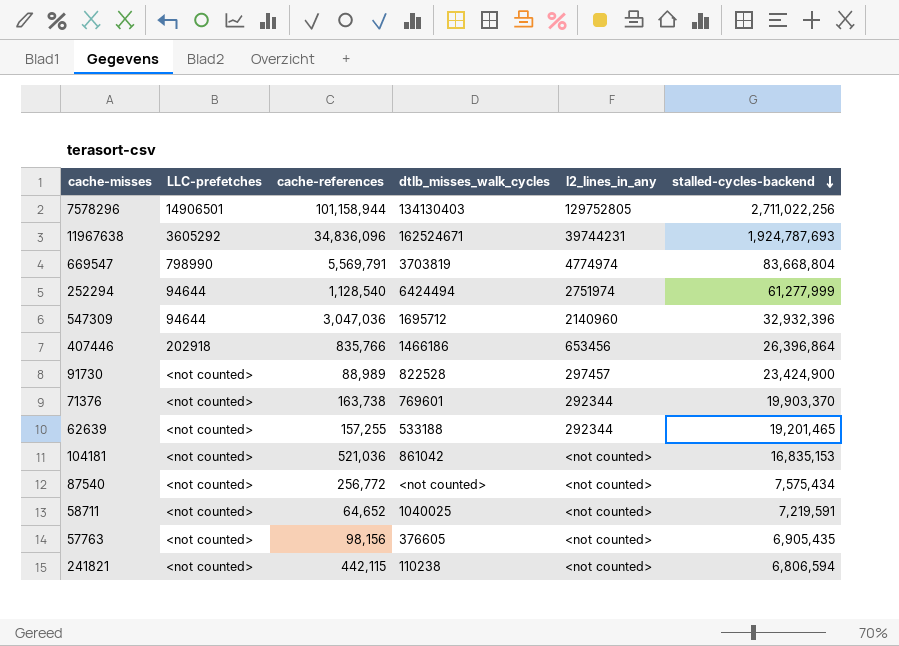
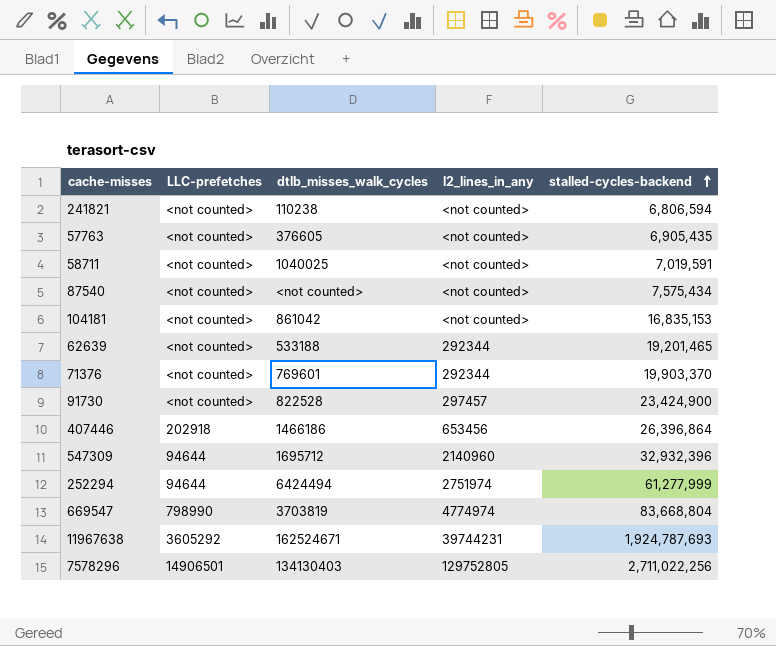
row order: stalled-cycles-backend descending -> stalled-cycles-backend ascending
column cache-references | position: 3 -> none
58711 | stalled-cycles-backend: 7,219,591 -> 7,019,591

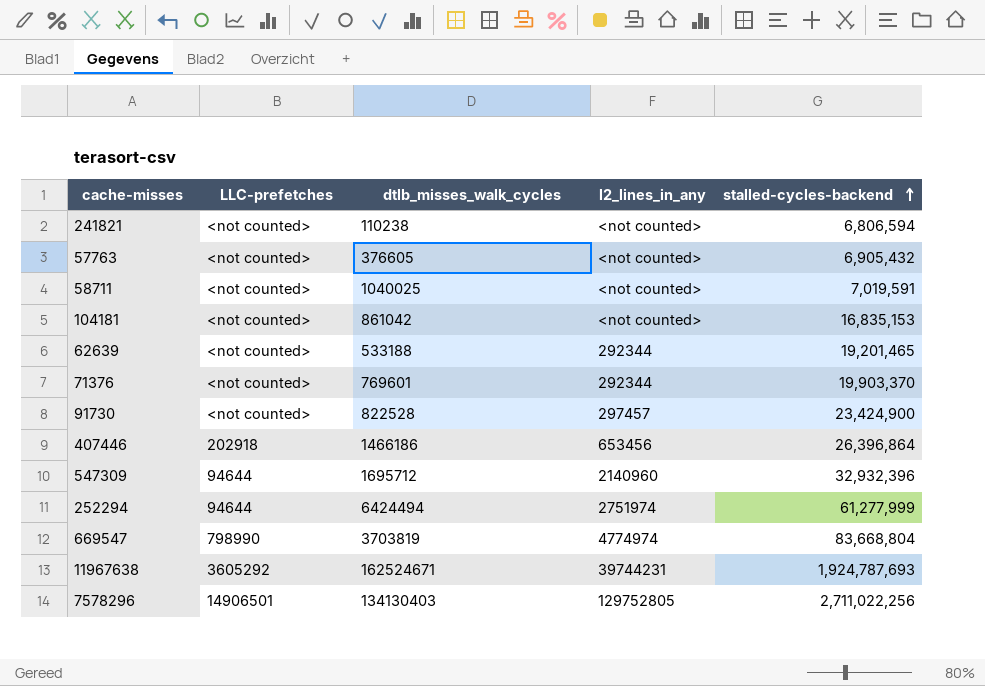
row 87540: <not counted> | <not counted> | <not counted> | 7,575,434 -> none
57763 | stalled-cycles-backend: 6,905,435 -> 6,905,432

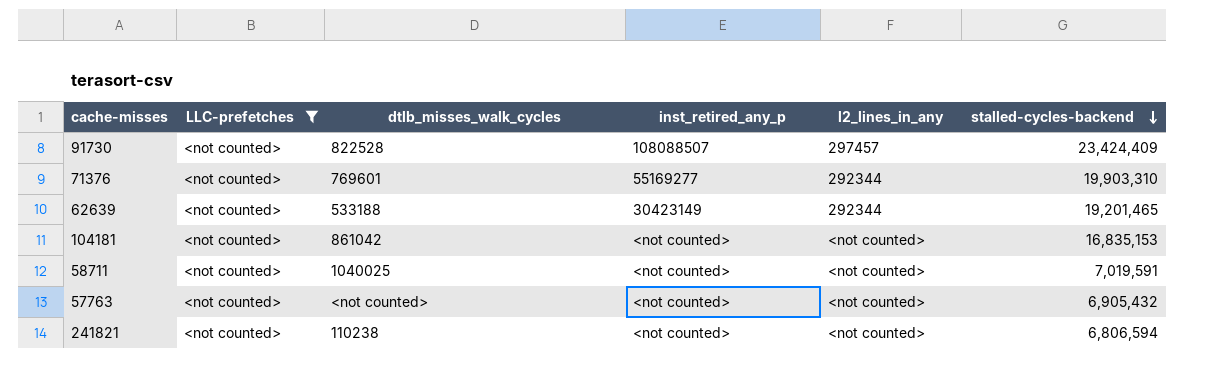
filter: none -> LLC-prefetches = <not counted>
row order: stalled-cycles-backend ascending -> stalled-cycles-backend descending
column inst_retired_any_p | position: none -> 4
91730 | stalled-cycles-backend: 23,424,900 -> 23,424,409
71376 | stalled-cycles-backend: 19,903,370 -> 19,903,310
57763 | dtlb_misses_walk_cycles: 376605 -> <not counted>

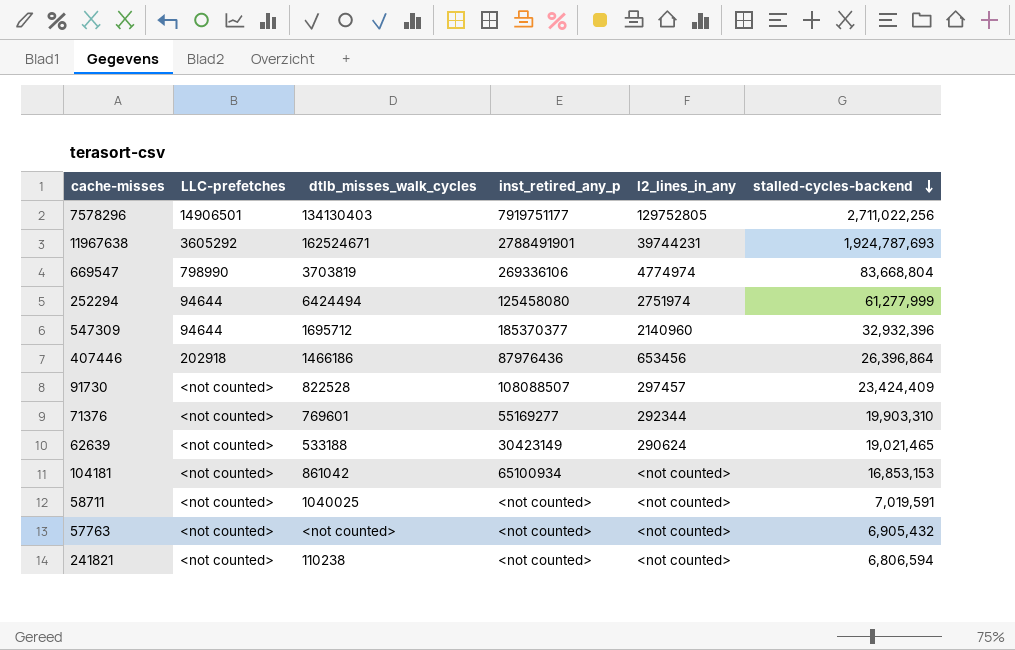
filter: LLC-prefetches = <not counted> -> none
62639 | l2_lines_in_any: 292344 -> 290624
62639 | stalled-cycles-backend: 19,201,465 -> 19,021,465
104181 | inst_retired_any_p: <not counted> -> 65100934
104181 | stalled-cycles-backend: 16,835,153 -> 16,853,153

